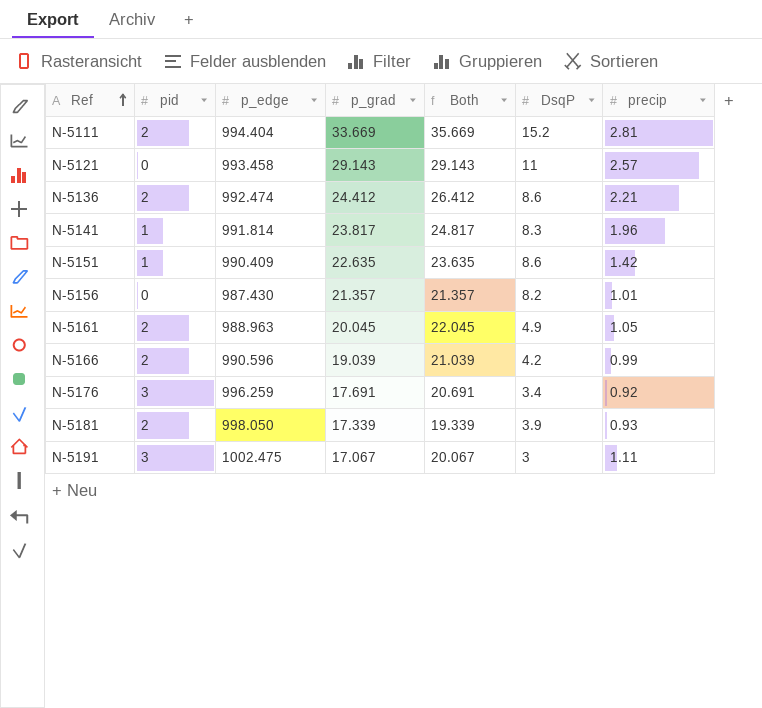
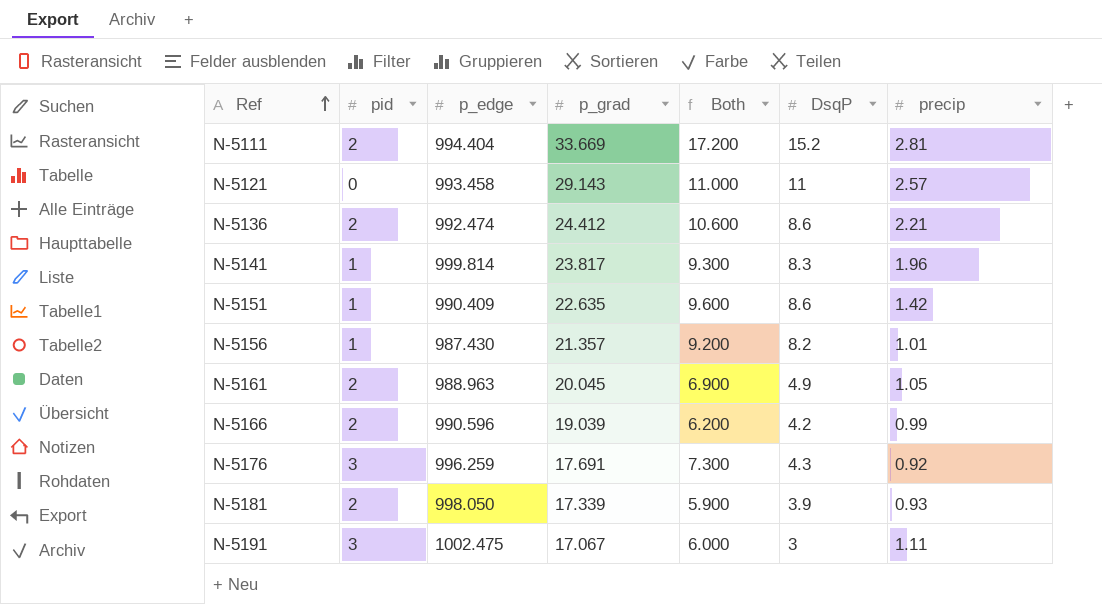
column Both | formula: [pid] + [p_grad] -> [pid] + [DsqP]
N-5141 | p_edge: 991.814 -> 999.814
N-5156 | pid: 0 -> 1
N-5176 | DsqP: 3.4 -> 4.3

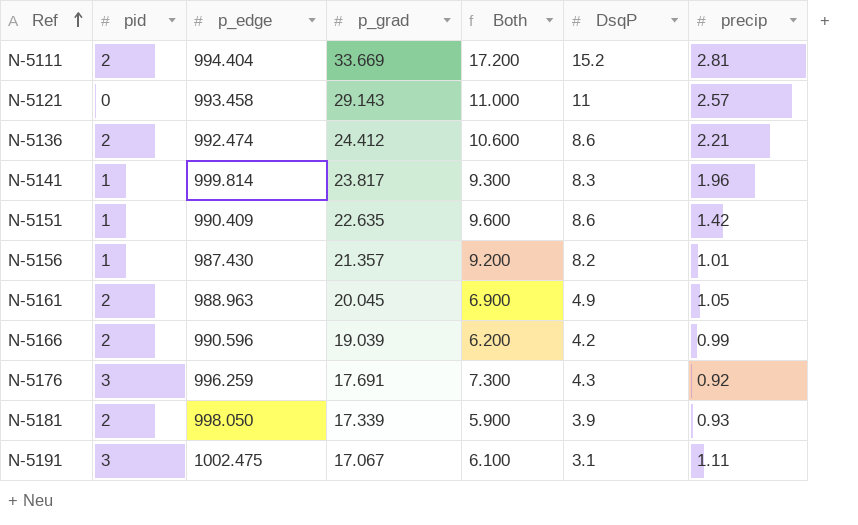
N-5191 | Both: 6.000 -> 6.100
N-5191 | DsqP: 3 -> 3.1

